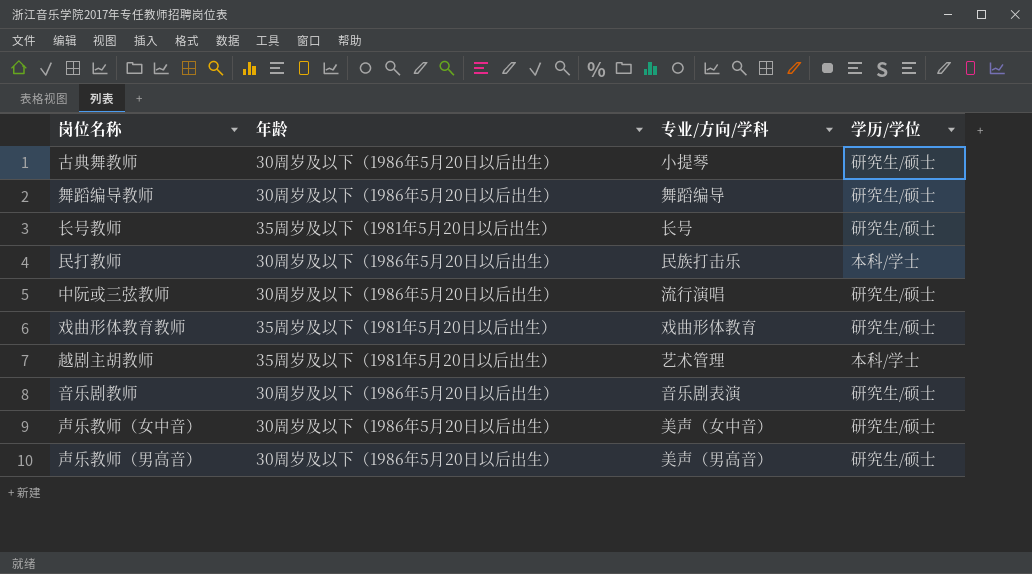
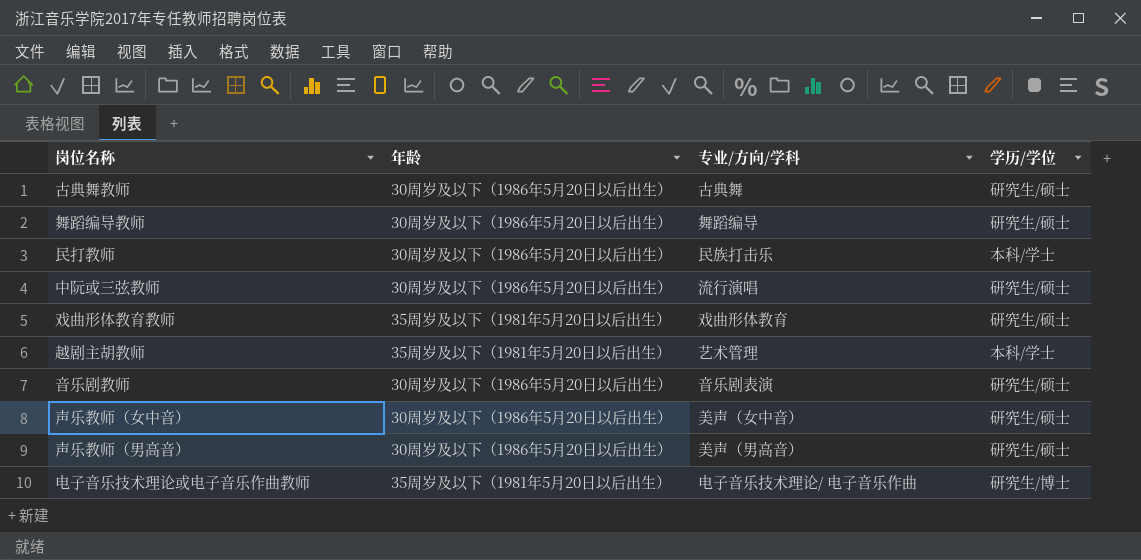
row 长号教师: 35周岁及以下（1981年5月20日以后出生） | 长号 | 研究生/硕士 -> none
古典舞教师 | 专业/方向/学科: 小提琴 -> 古典舞
row 电子音乐技术理论或电子音乐作曲教师: none -> 35周岁及以下（1981年5月20日以后出生） | 电子音乐技术理论/ 电子音乐作曲 | 研究生/博士

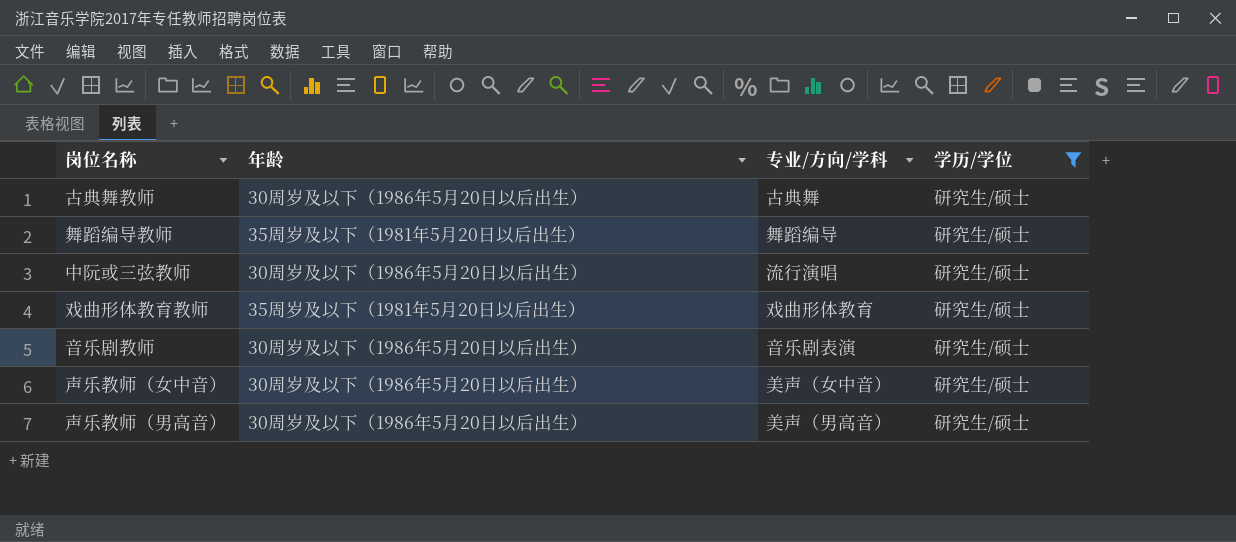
filter: none -> 学历/学位 = 研究生/硕士
舞蹈编导教师 | 年龄: 30周岁及以下（1986年5月20日以后出生） -> 35周岁及以下（1981年5月20日以后出生）

